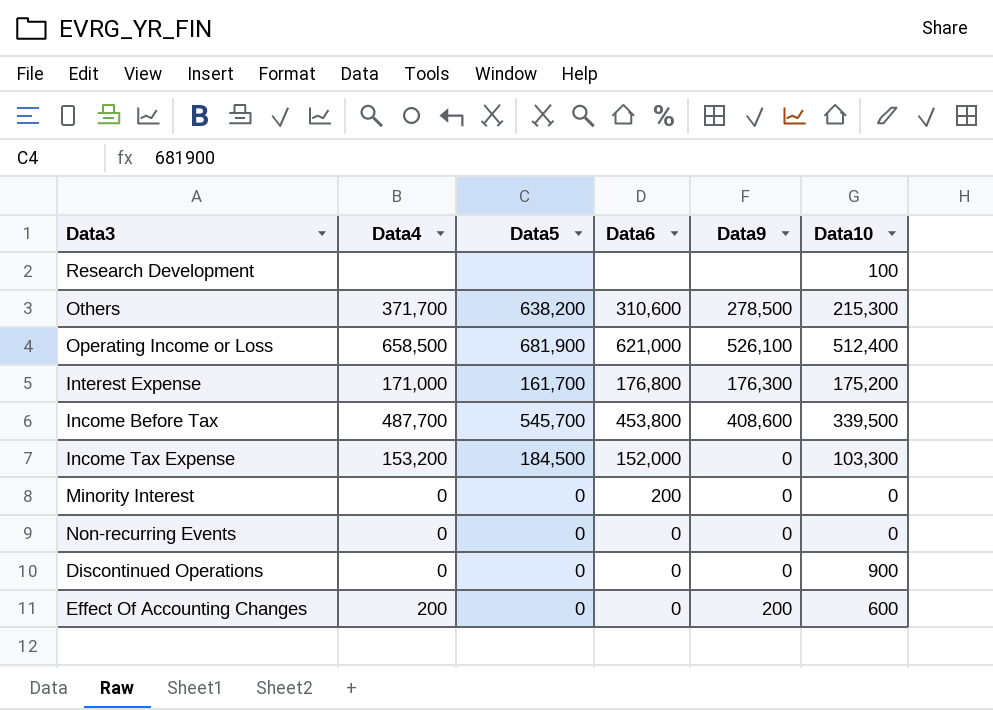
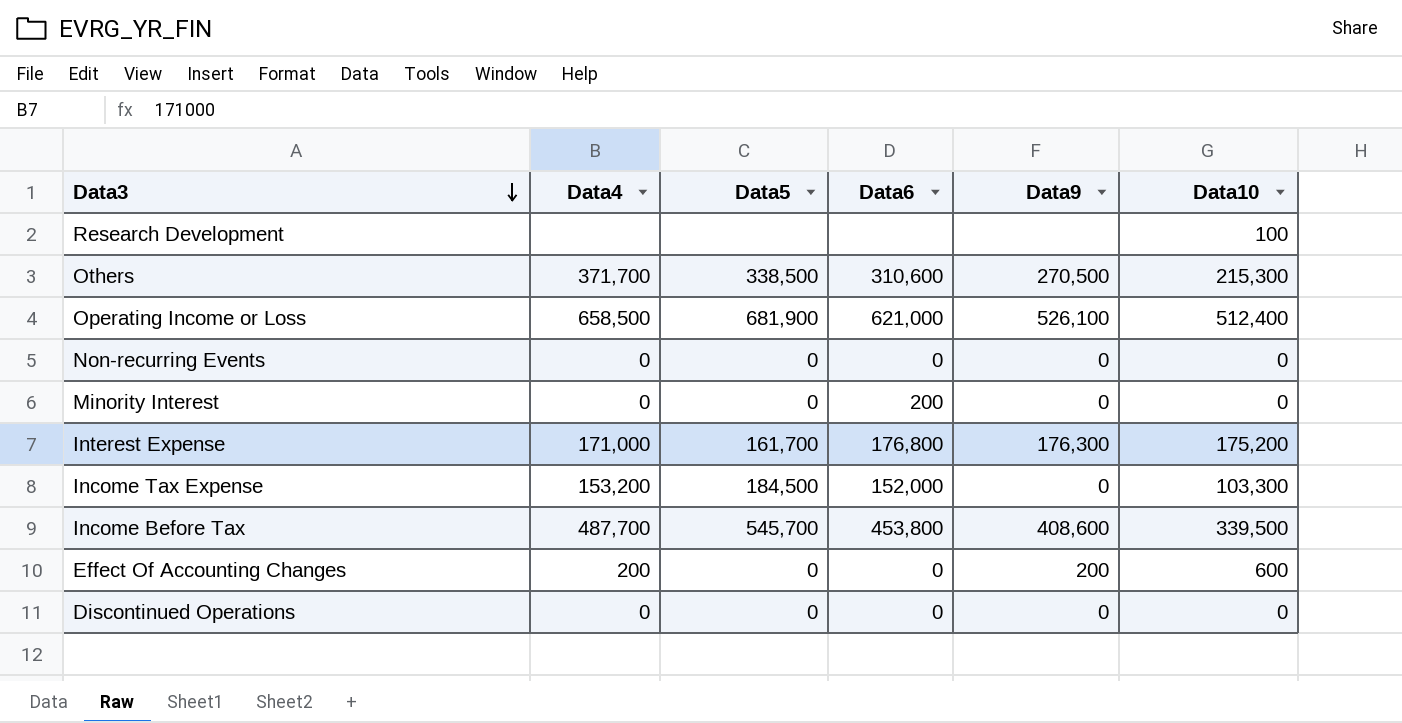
row order: none -> Data3 descending
Others | Data5: 638,200 -> 338,500
Others | Data9: 278,500 -> 270,500
Discontinued Operations | Data10: 900 -> 0

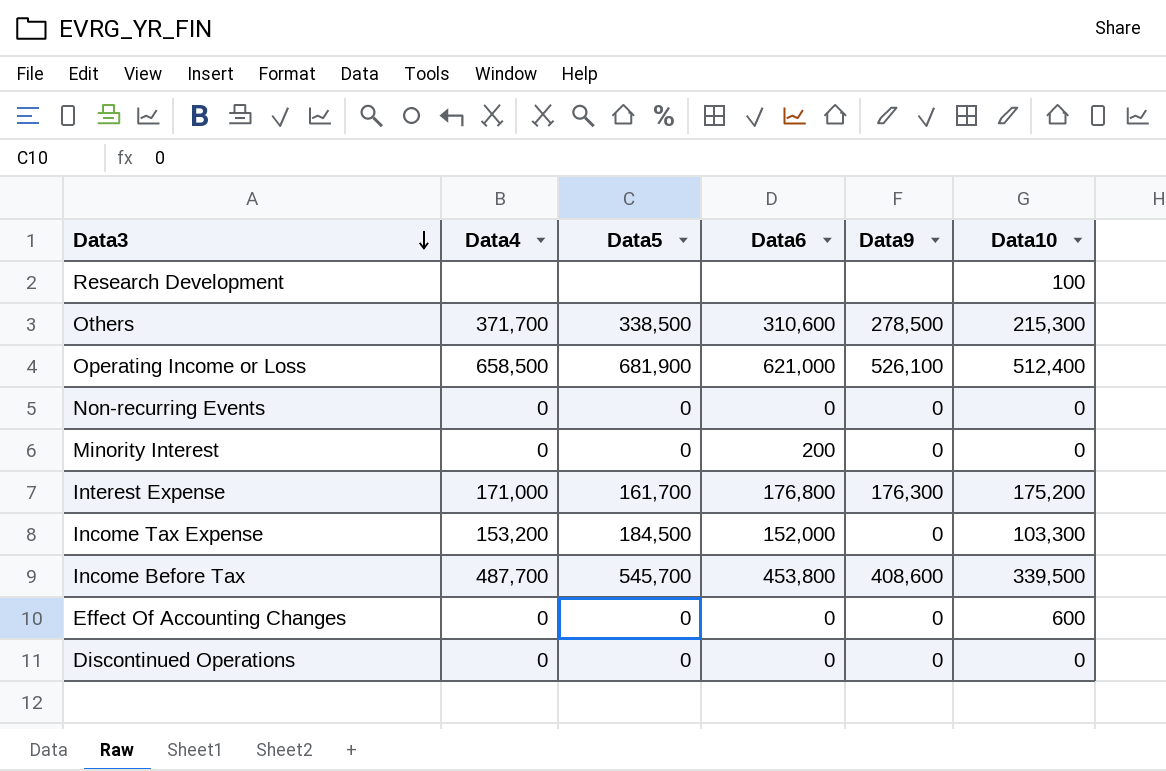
Others | Data9: 270,500 -> 278,500
Effect Of Accounting Changes | Data4: 200 -> 0
Effect Of Accounting Changes | Data9: 200 -> 0

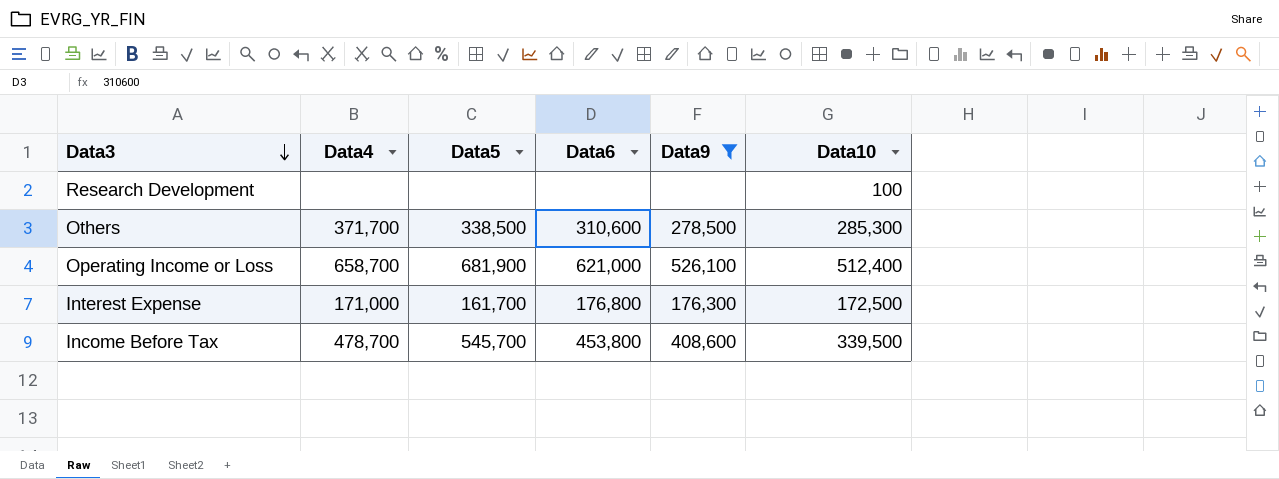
filter: none -> Data9 != 0
Others | Data10: 215,300 -> 285,300
Operating Income or Loss | Data4: 658,500 -> 658,700
Interest Expense | Data10: 175,200 -> 172,500
Income Before Tax | Data4: 487,700 -> 478,700

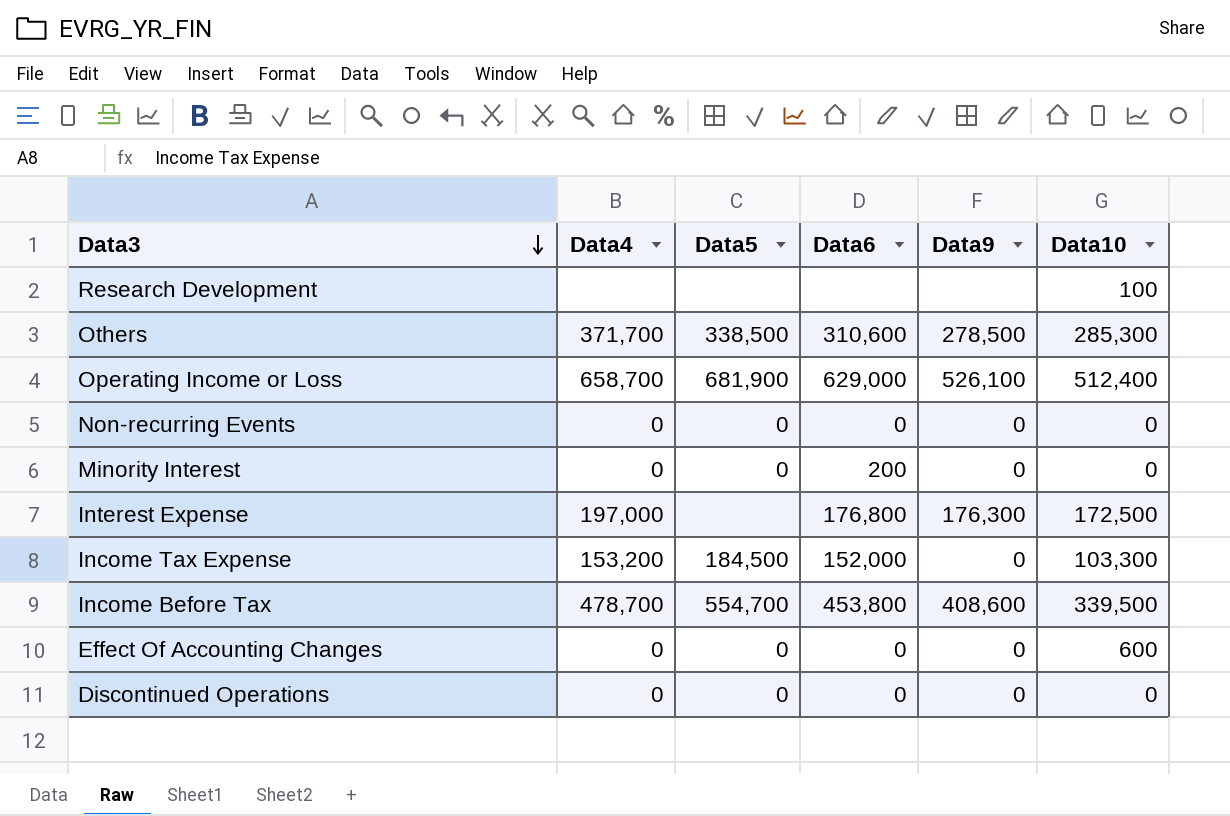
filter: Data9 != 0 -> none
Operating Income or Loss | Data6: 621,000 -> 629,000
Interest Expense | Data4: 171,000 -> 197,000
Interest Expense | Data5: 161,700 -> none
Income Before Tax | Data5: 545,700 -> 554,700

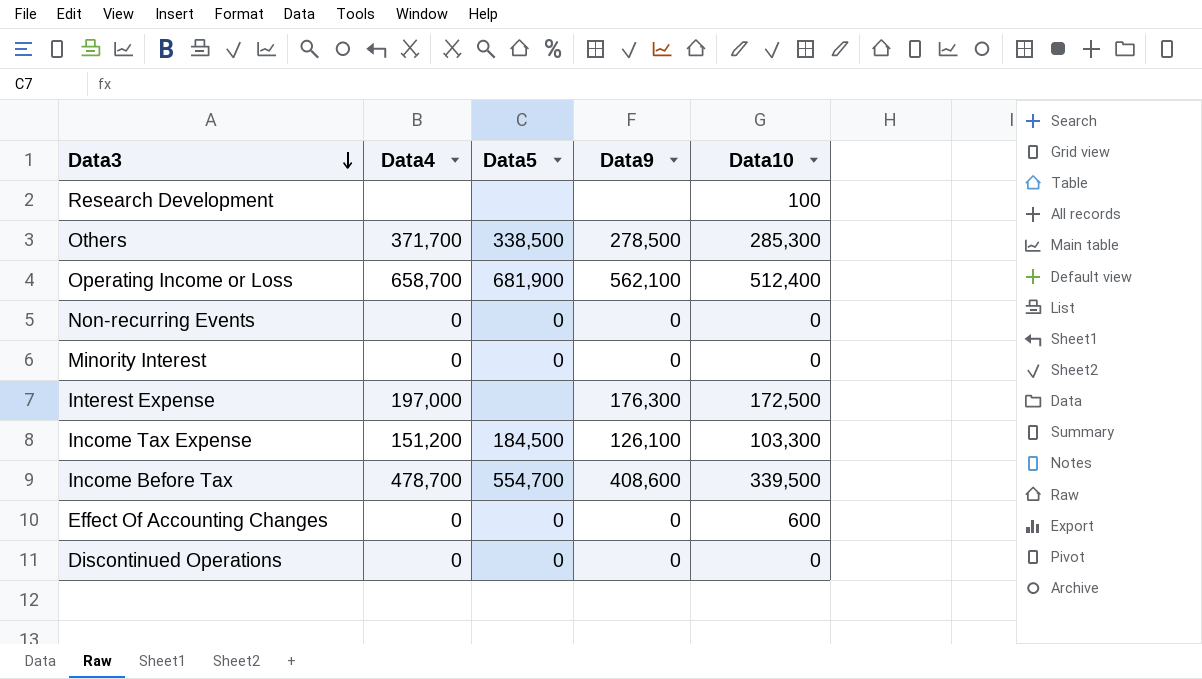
column Data6 | position: 4 -> none
Operating Income or Loss | Data9: 526,100 -> 562,100
Income Tax Expense | Data4: 153,200 -> 151,200
Income Tax Expense | Data9: 0 -> 126,100

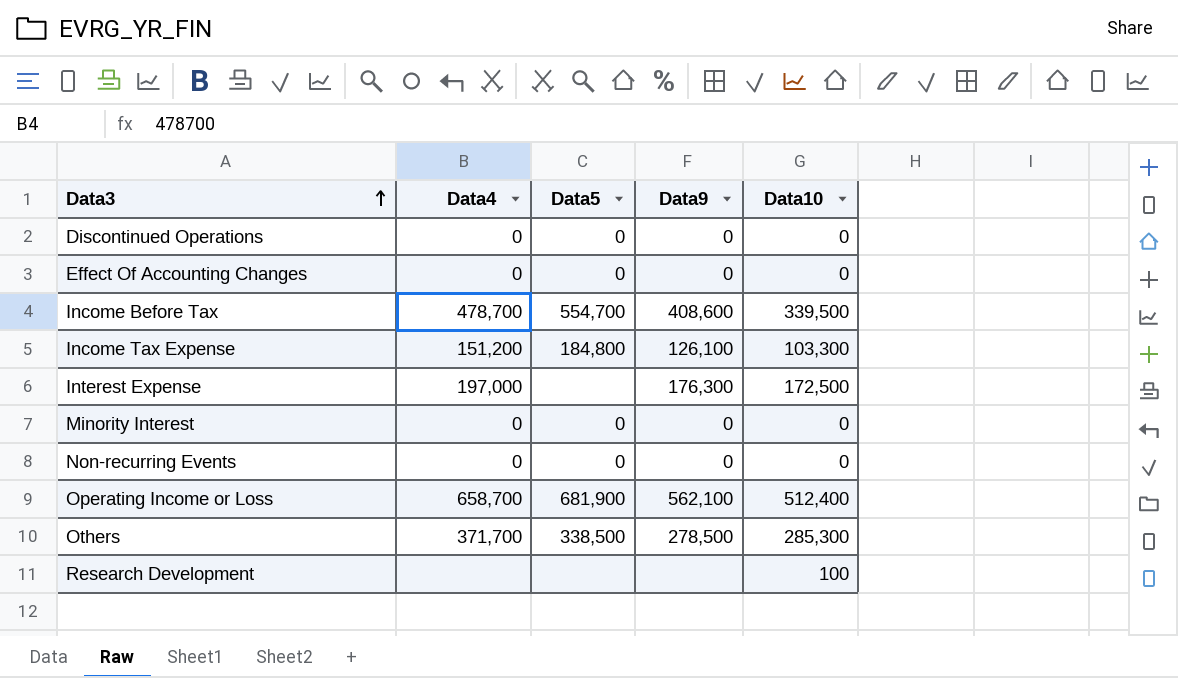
row order: Data3 descending -> Data3 ascending
Effect Of Accounting Changes | Data10: 600 -> 0
Income Tax Expense | Data5: 184,500 -> 184,800

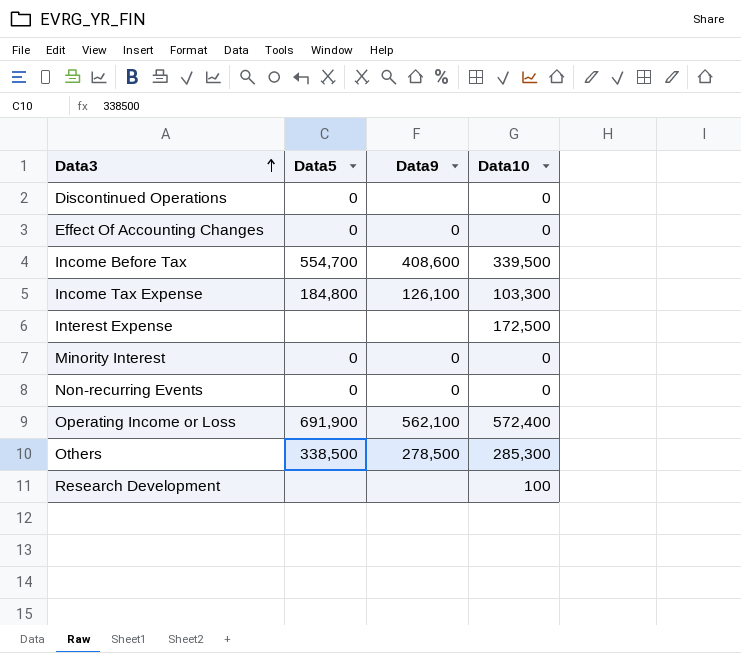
column Data4 | position: 2 -> none
Discontinued Operations | Data9: 0 -> none
Interest Expense | Data9: 176,300 -> none
Operating Income or Loss | Data5: 681,900 -> 691,900
Operating Income or Loss | Data10: 512,400 -> 572,400

